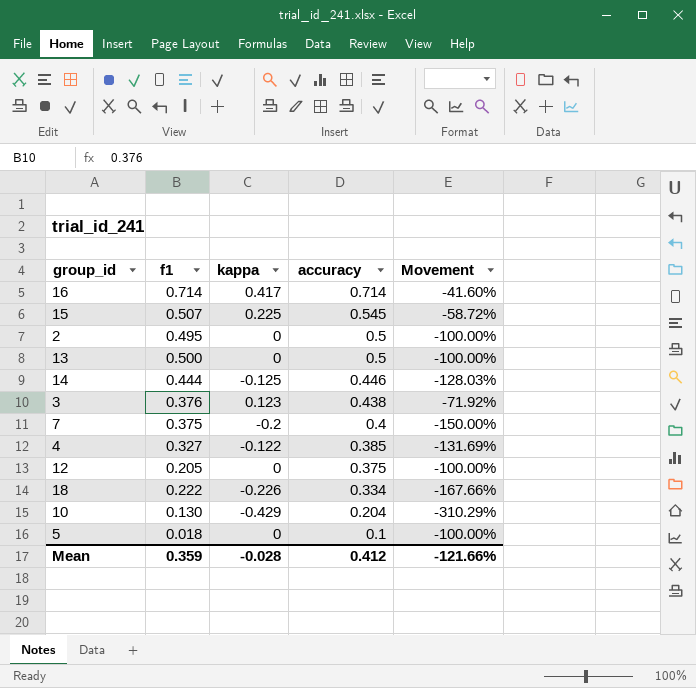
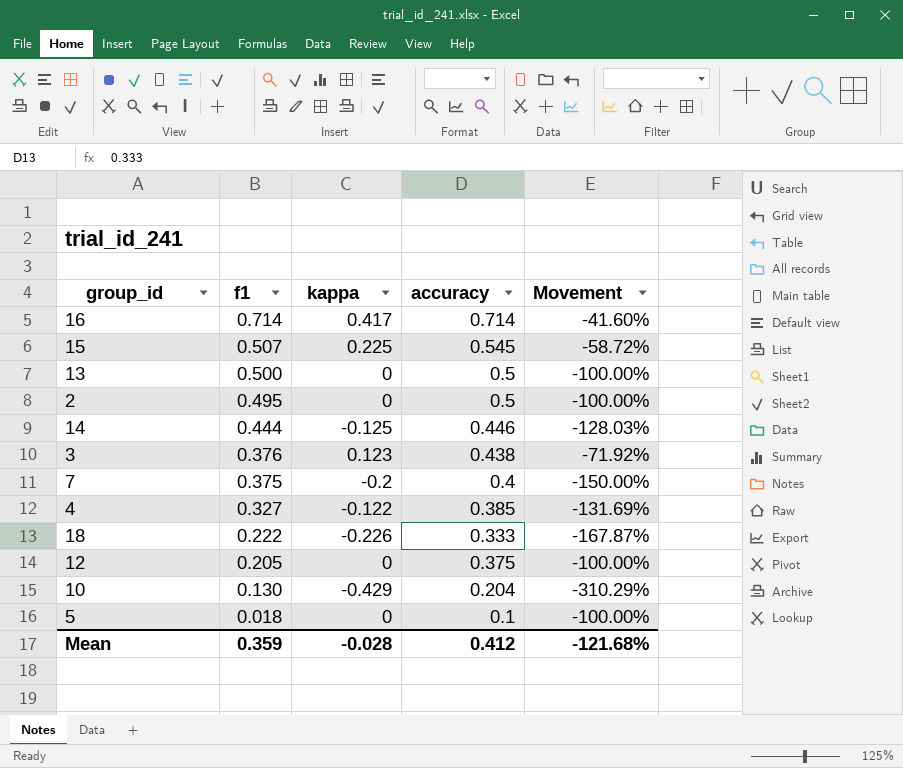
row order: accuracy descending -> f1 descending
18 | accuracy: 0.334 -> 0.333
18 | Movement: -167.66% -> -167.87%
Mean | Movement: -121.66% -> -121.68%

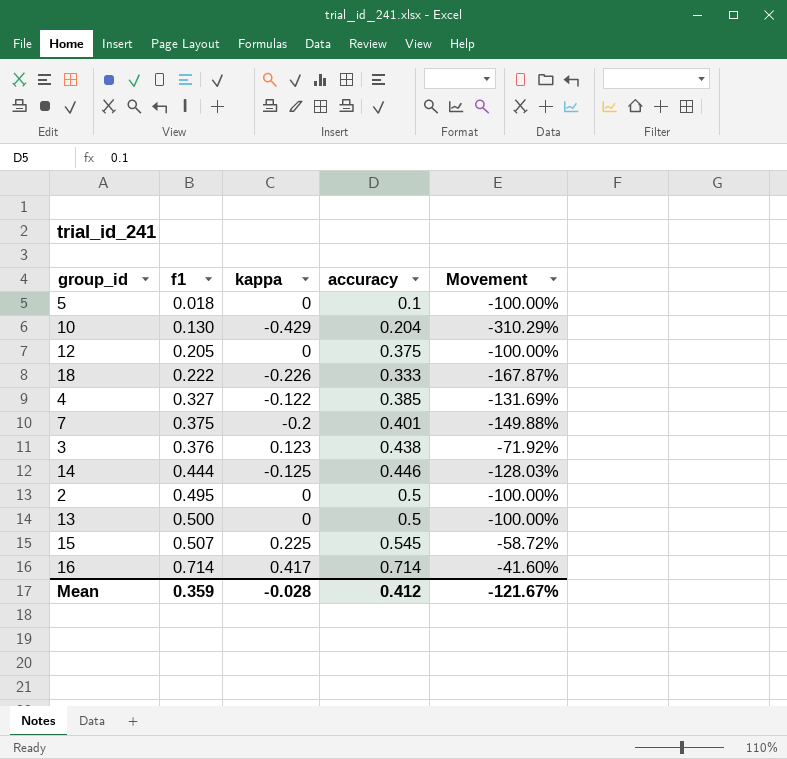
row order: f1 descending -> f1 ascending
7 | accuracy: 0.4 -> 0.401
7 | Movement: -150.00% -> -149.88%
Mean | Movement: -121.68% -> -121.67%

